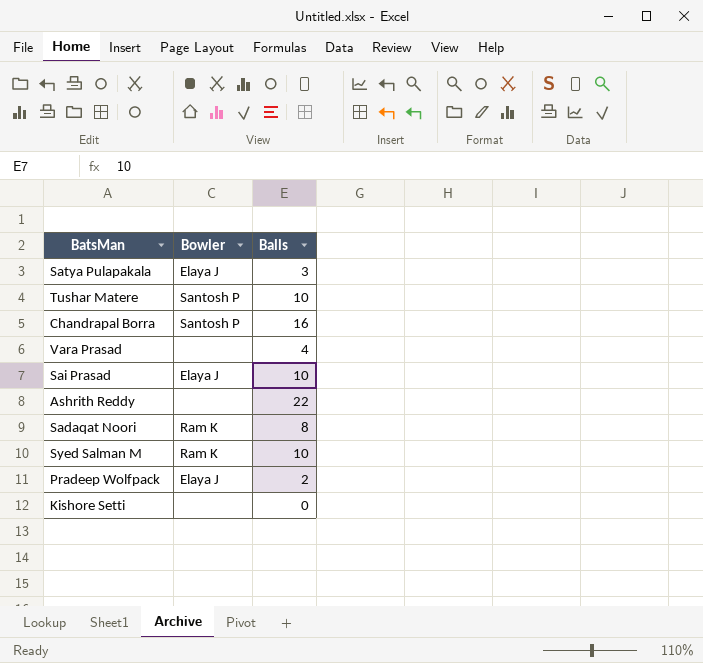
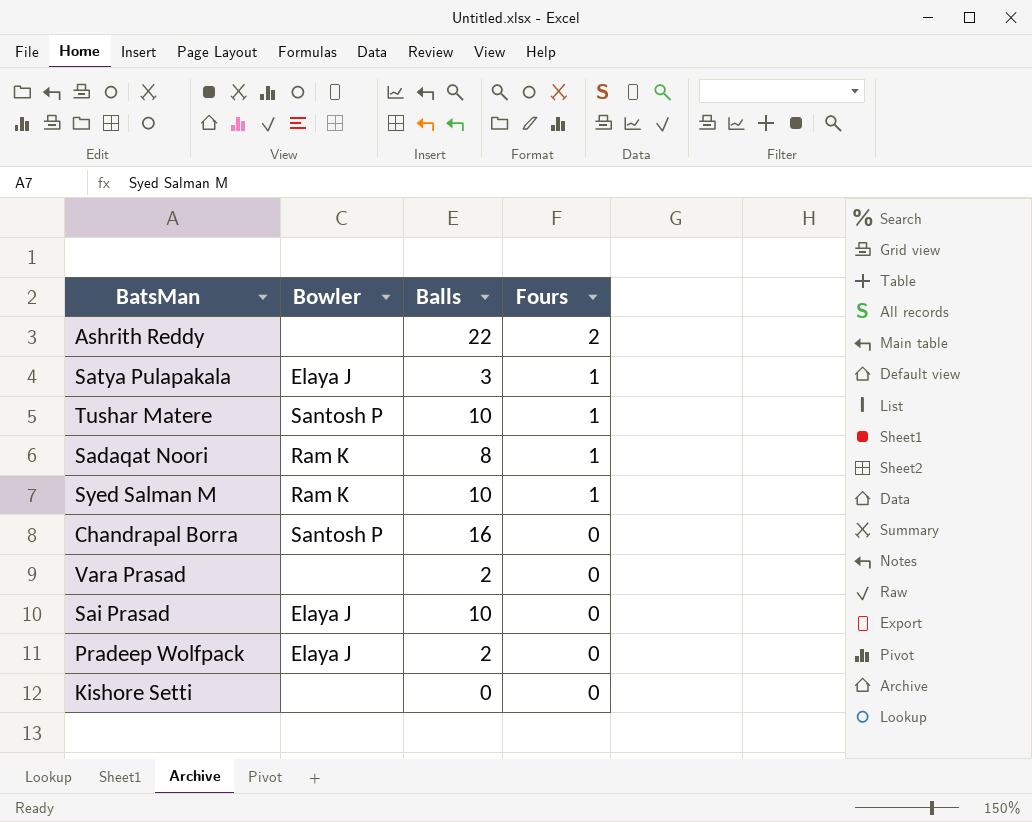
row order: none -> Fours descending
column Fours | position: none -> 4
Vara Prasad | Balls: 4 -> 2

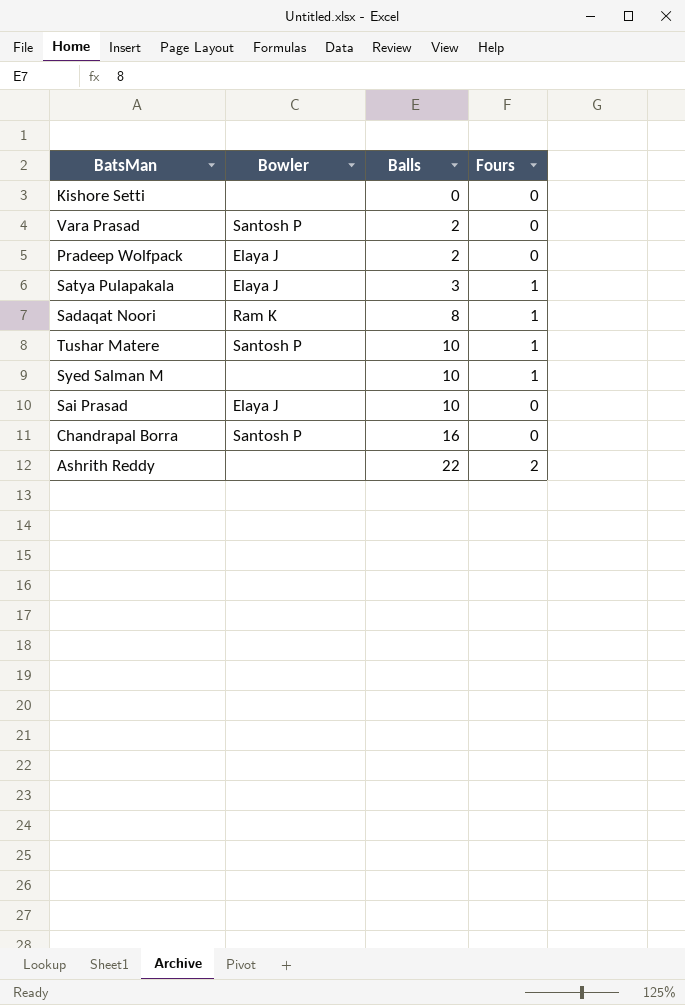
row order: Fours descending -> Balls ascending
Vara Prasad | Bowler: none -> Santosh P
Syed Salman M | Bowler: Ram K -> none

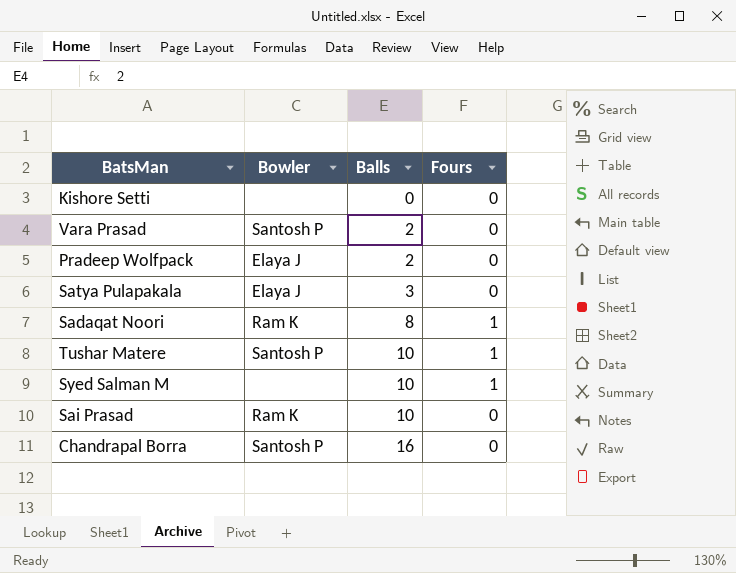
row Ashrith Reddy: none | 22 | 2 -> none
Satya Pulapakala | Fours: 1 -> 0
Sai Prasad | Bowler: Elaya J -> Ram K

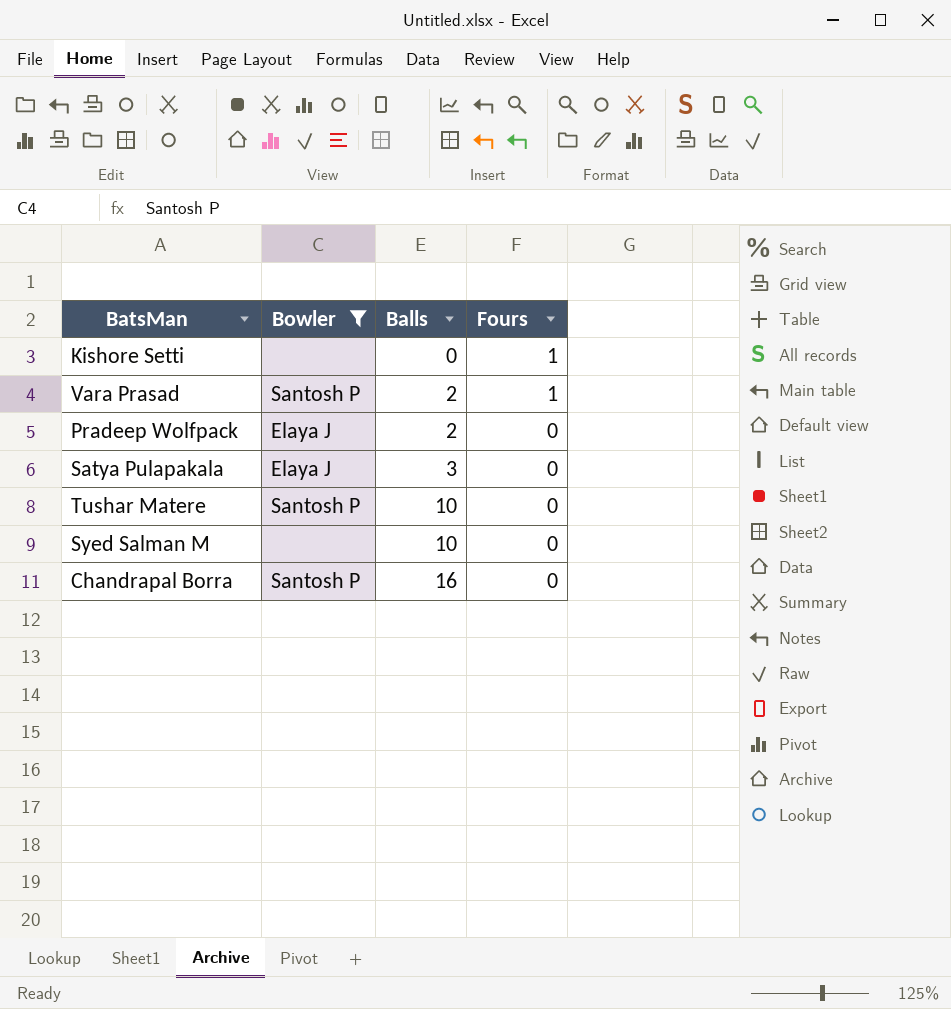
filter: none -> Bowler != Ram K
Kishore Setti | Fours: 0 -> 1
Vara Prasad | Fours: 0 -> 1
Tushar Matere | Fours: 1 -> 0
Syed Salman M | Fours: 1 -> 0

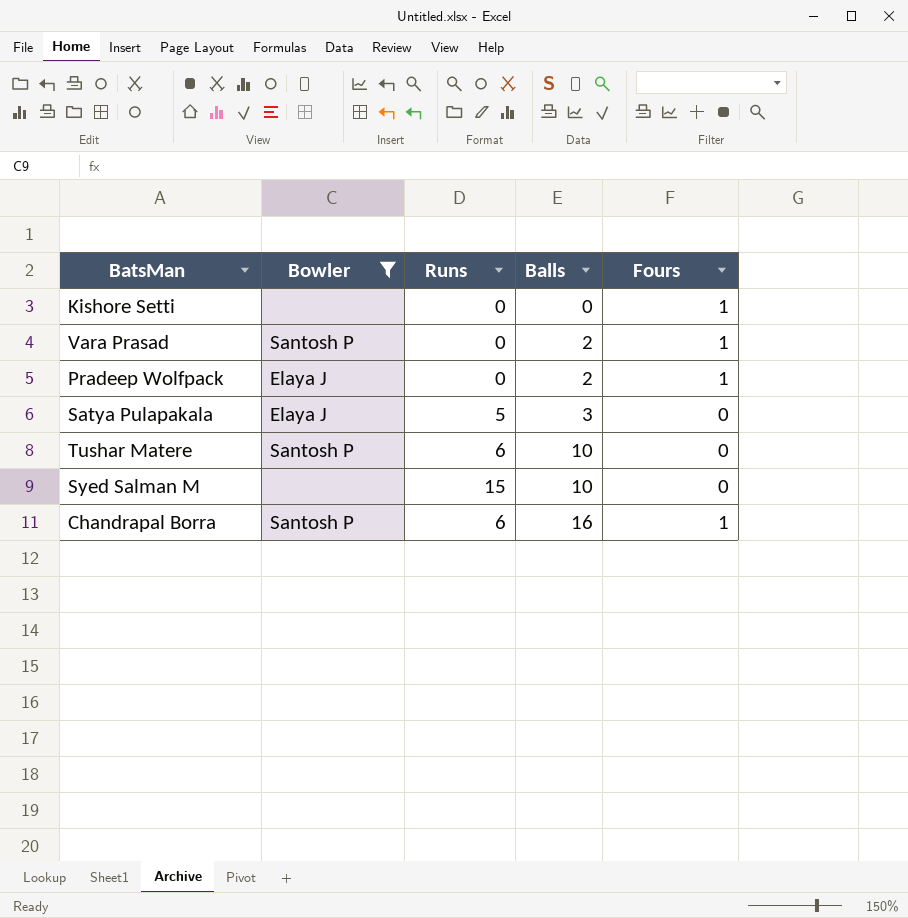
column Runs | position: none -> 3
Pradeep Wolfpack | Fours: 0 -> 1
Chandrapal Borra | Fours: 0 -> 1

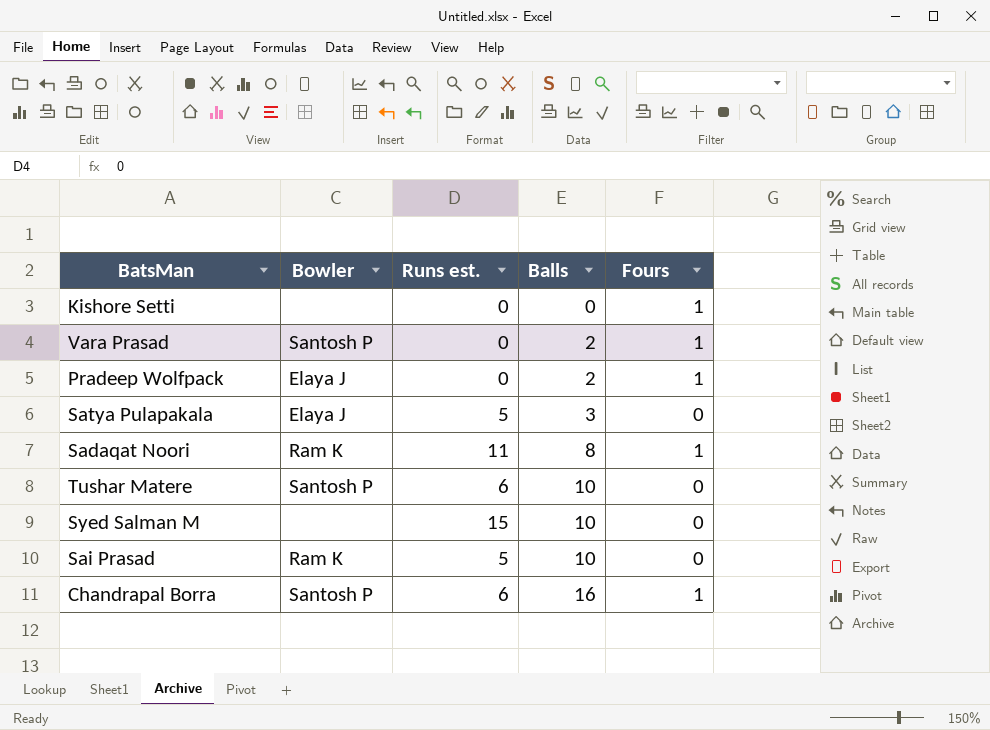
filter: Bowler != Ram K -> none
column name: Runs -> Runs est.

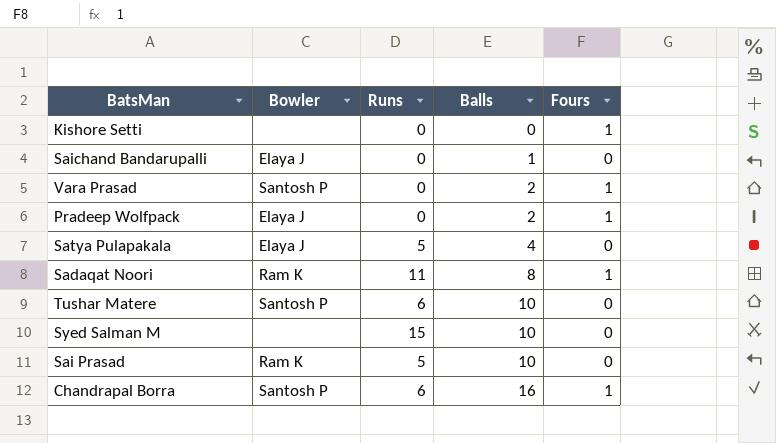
column name: Runs est. -> Runs
row Saichand Bandarupalli: none -> Elaya J | 0 | 1 | 0
Satya Pulapakala | Balls: 3 -> 4

